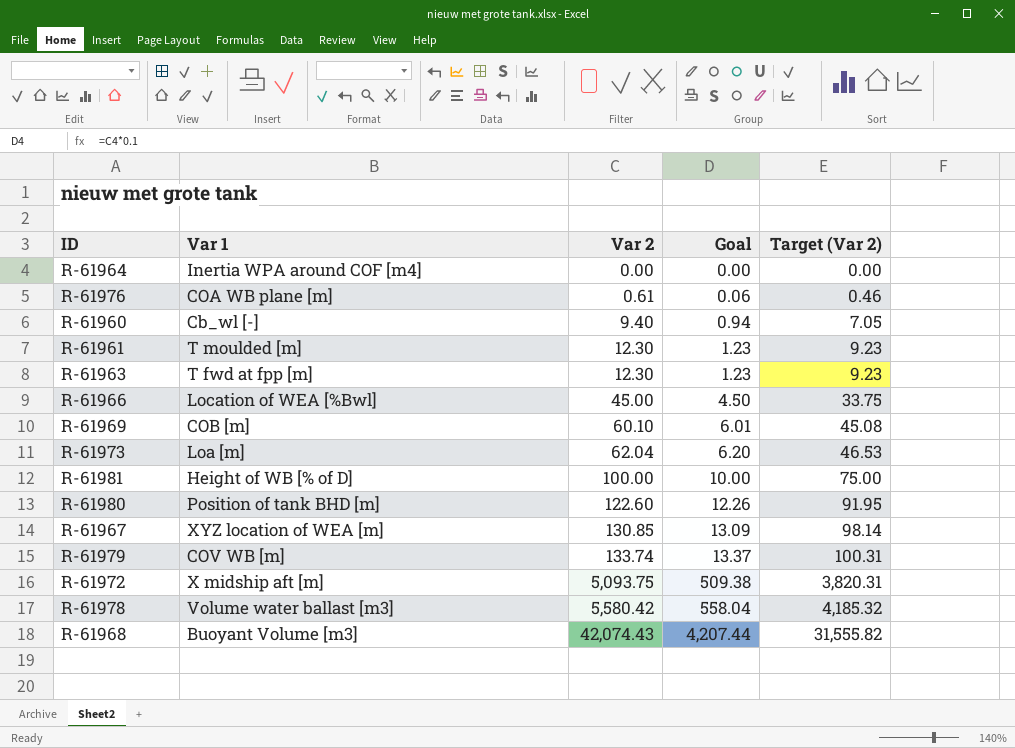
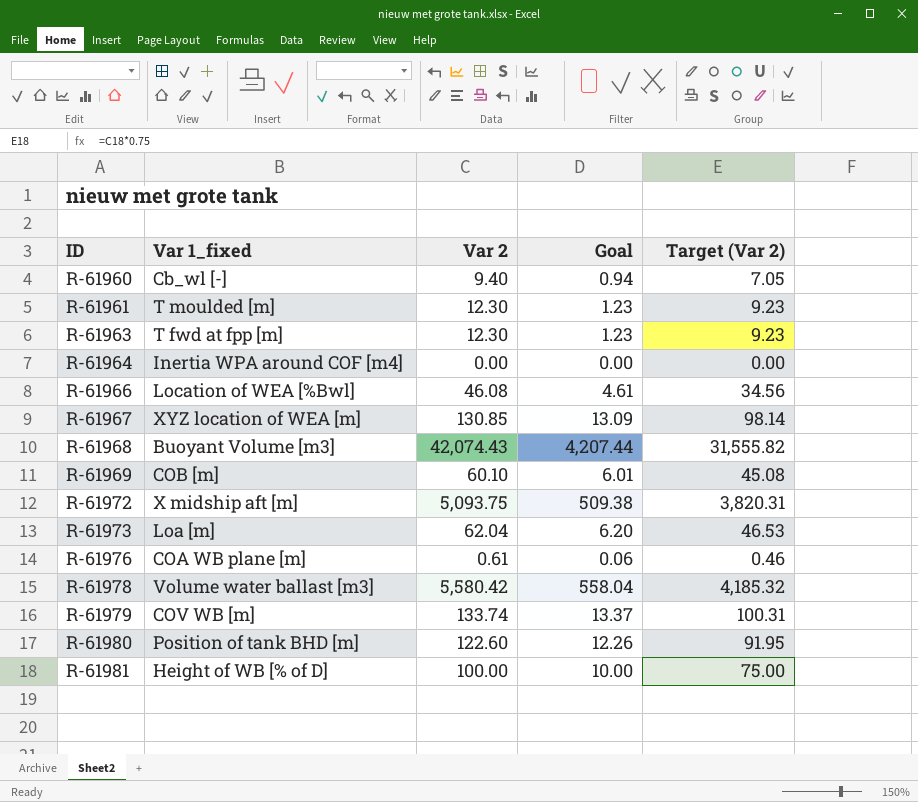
row order: Var 2 ascending -> ID ascending
column name: Var 1 -> Var 1_fixed
R-61966 | Var 2: 45.00 -> 46.08
R-61966 | Goal: 4.50 -> 4.61
R-61966 | Target (Var 2): 33.75 -> 34.56

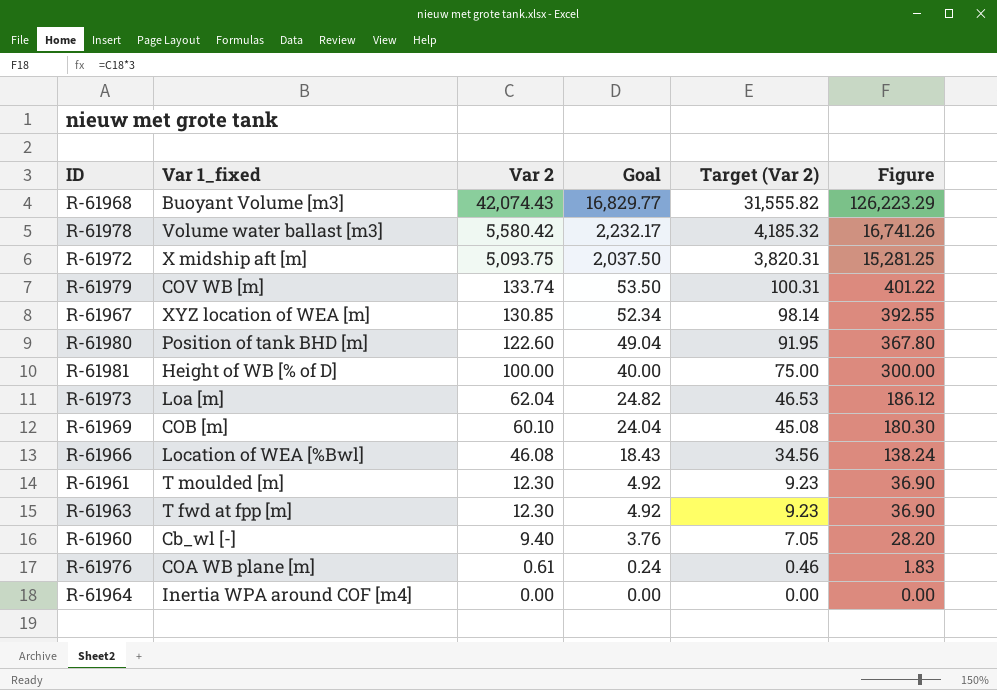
row order: ID ascending -> Var 2 descending
column Goal | formula: [Var 2] * 0.1 -> [Var 2] * 0.4
column Figure | formula: none -> [Var 2] * 3

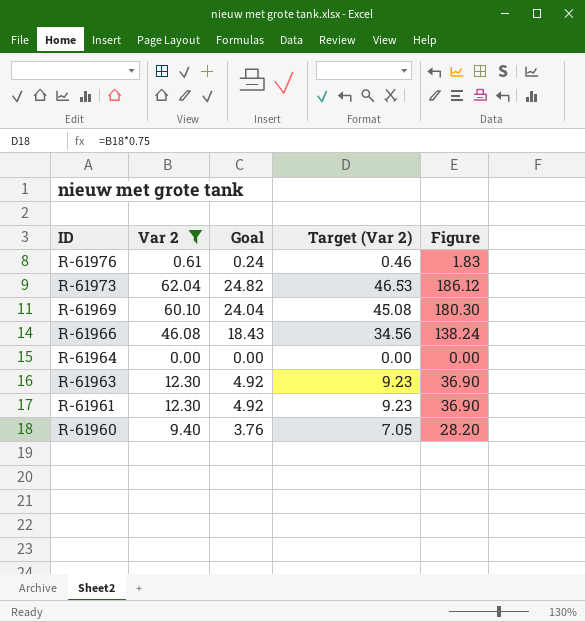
filter: none -> Var 2 <= 62.04
row order: Var 2 descending -> ID descending
column Var 1_fixed | position: 2 -> none

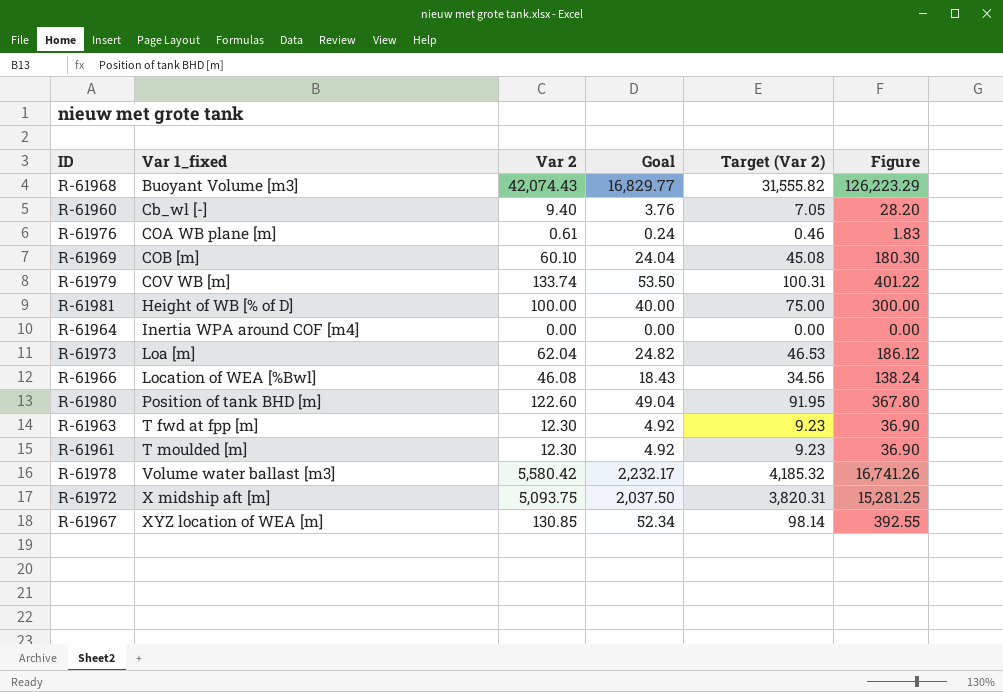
filter: Var 2 <= 62.04 -> none
row order: ID descending -> Var 1_fixed ascending
column Var 1_fixed | position: none -> 2

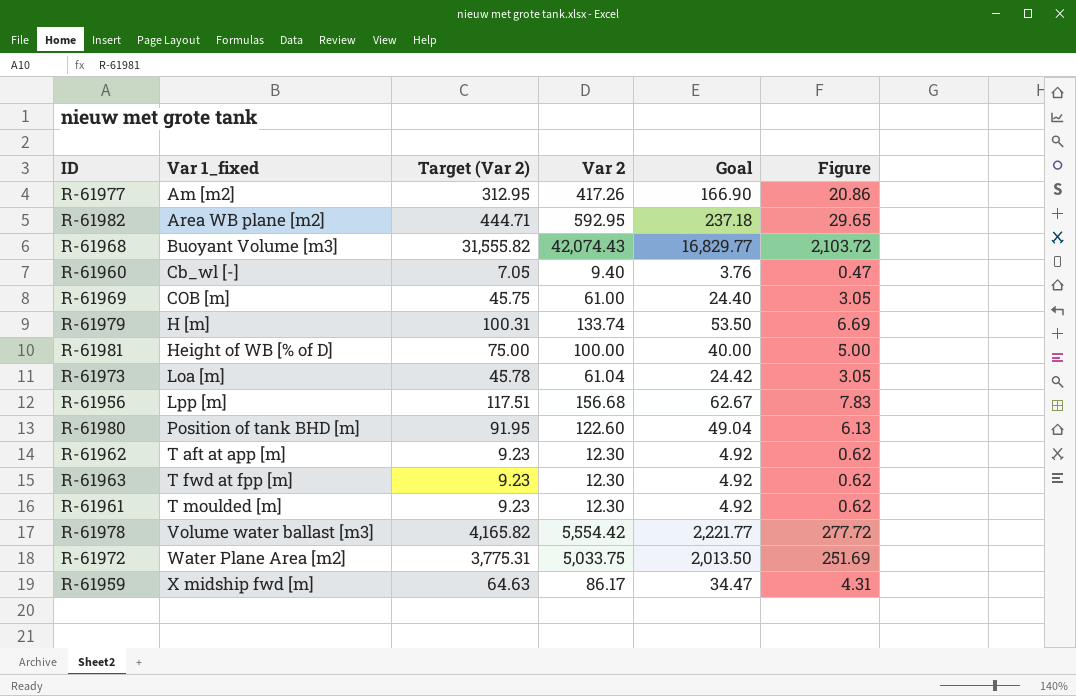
column Target (Var 2) | position: 5 -> 3
column Figure | formula: [Var 2] * 3 -> [Var 2] * 0.05
row R-61976: COA WB plane [m] | 0.61 | 0.24 | 0.46 | 1.83 -> none
row R-61964: Inertia WPA around COF [m4] | 0.00 | 0.00 | 0.00 | 0.00 -> none
row R-61966: Location of WEA [%Bwl] | 46.08 | 18.43 | 34.56 | 138.24 -> none
row R-61967: XYZ location of WEA [m] | 130.85 | 52.34 | 98.14 | 392.55 -> none
row R-61977: none -> Am [m2] | 312.95 | 417.26 | 166.90 | 20.86
row R-61982: none -> Area WB plane [m2] | 444.71 | 592.95 | 237.18 | 29.65
R-61969 | Target (Var 2): 45.08 -> 45.75
R-61969 | Var 2: 60.10 -> 61.00
R-61969 | Goal: 24.04 -> 24.40
R-61979 | Var 1_fixed: COV WB [m] -> H [m]
R-61973 | Target (Var 2): 46.53 -> 45.78
R-61973 | Var 2: 62.04 -> 61.04
R-61973 | Goal: 24.82 -> 24.42
row R-61956: none -> Lpp [m] | 117.51 | 156.68 | 62.67 | 7.83
row R-61962: none -> T aft at app [m] | 9.23 | 12.30 | 4.92 | 0.62
R-61978 | Target (Var 2): 4,185.32 -> 4,165.82
R-61978 | Var 2: 5,580.42 -> 5,554.42
R-61978 | Goal: 2,232.17 -> 2,221.77
R-61972 | Var 1_fixed: X midship aft [m] -> Water Plane Area [m2]
R-61972 | Target (Var 2): 3,820.31 -> 3,775.31
R-61972 | Var 2: 5,093.75 -> 5,033.75
R-61972 | Goal: 2,037.50 -> 2,013.50
row R-61959: none -> X midship fwd [m] | 64.63 | 86.17 | 34.47 | 4.31

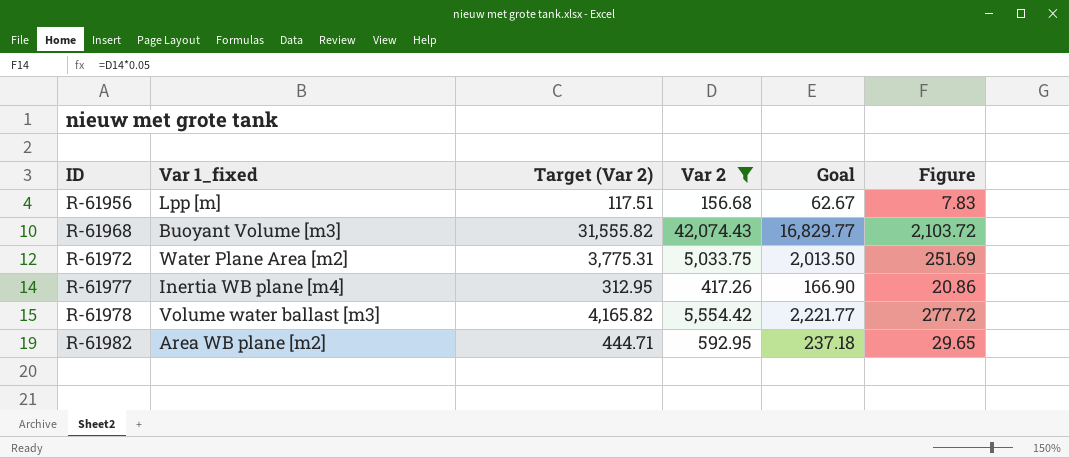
filter: none -> Var 2 >= 156.68
row order: Var 1_fixed ascending -> ID ascending
R-61977 | Var 1_fixed: Am [m2] -> Inertia WB plane [m4]

